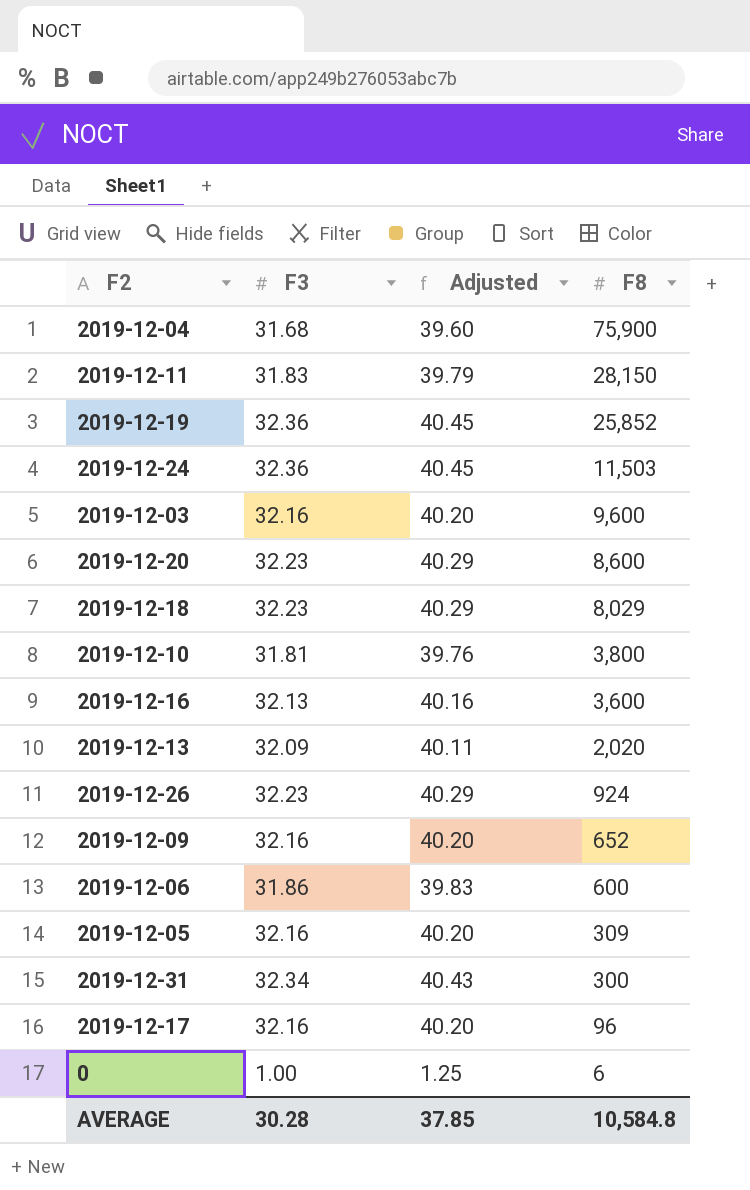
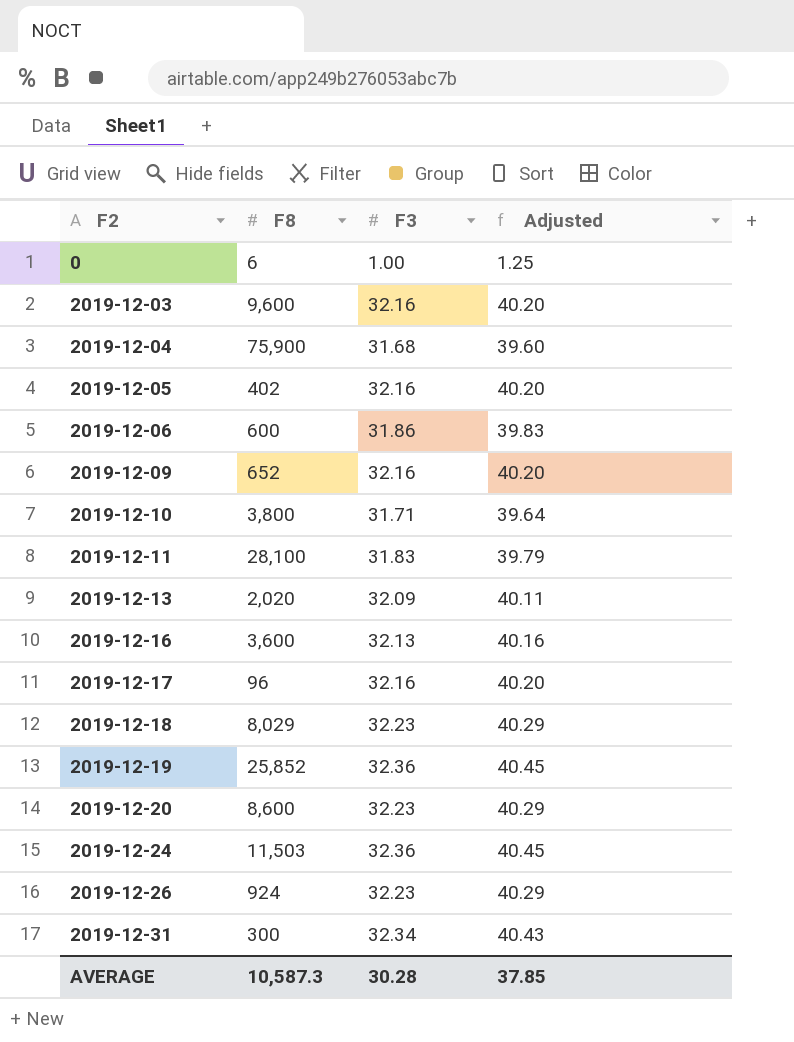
row order: F8 descending -> F2 ascending
column F8 | position: 4 -> 2
2019-12-05 | F8: 309 -> 402
2019-12-10 | F3: 31.81 -> 31.71
2019-12-10 | Adjusted: 39.76 -> 39.64
2019-12-11 | F8: 28,150 -> 28,100
AVERAGE | F8: 10,584.8 -> 10,587.3

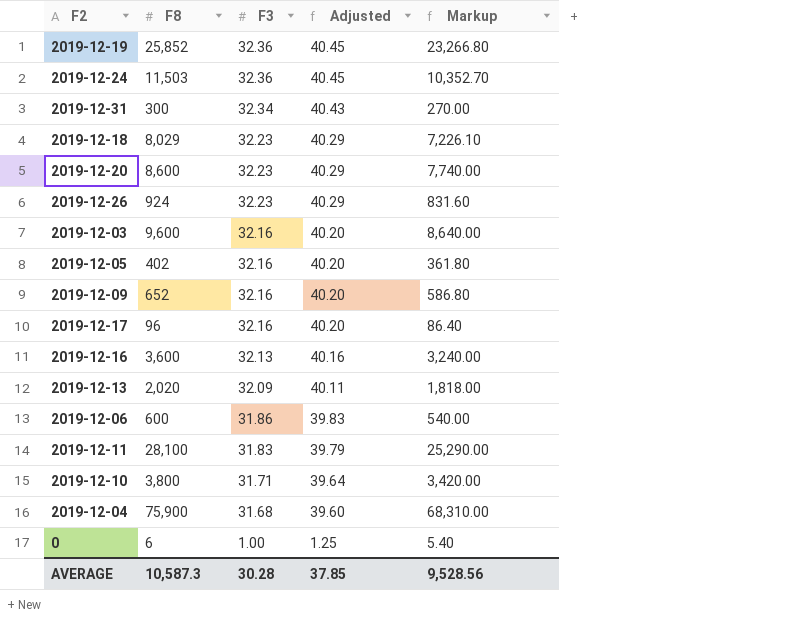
row order: F2 ascending -> F3 descending
column Markup | formula: none -> [F8] * 0.9

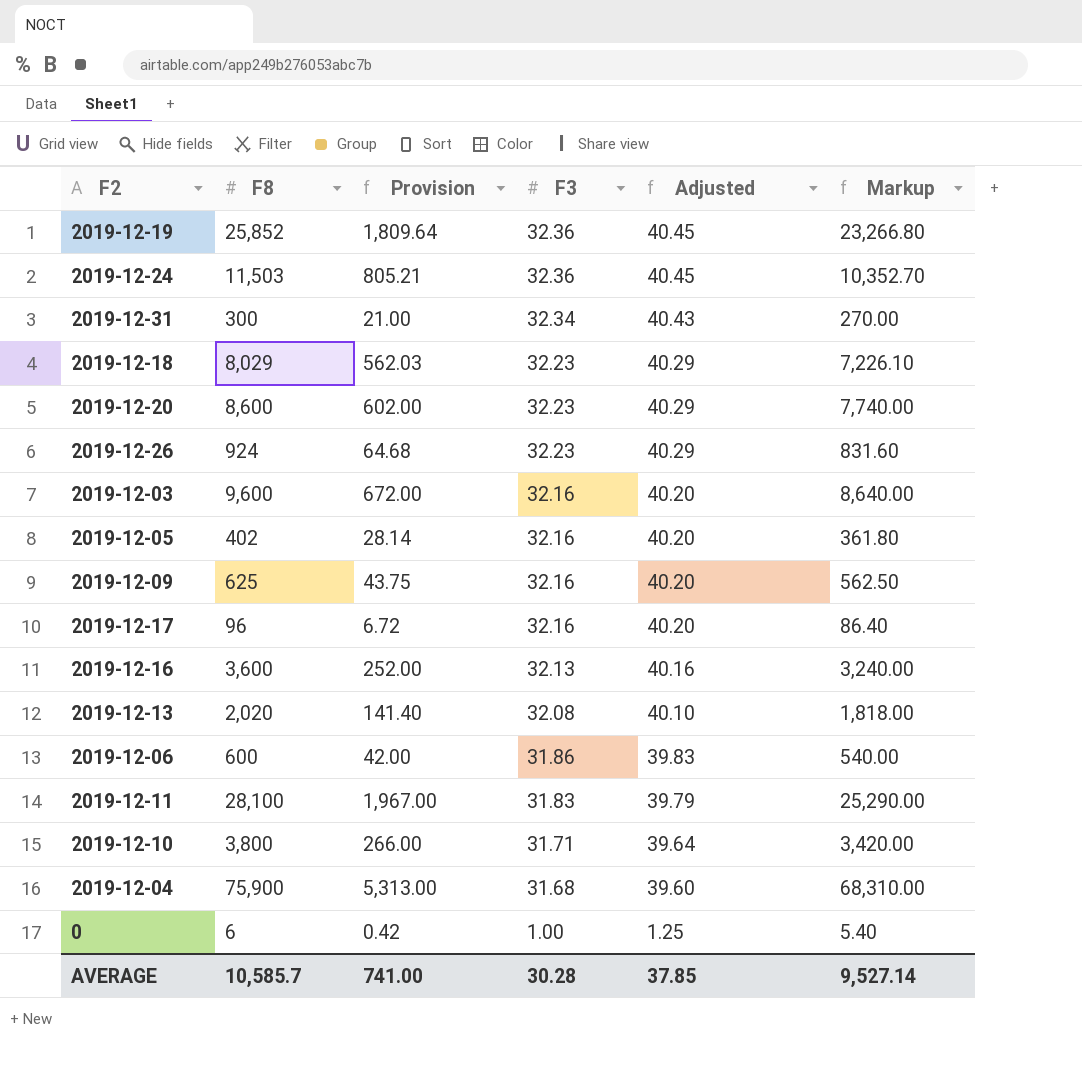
column Provision | formula: none -> [F8] * 0.07
2019-12-09 | F8: 652 -> 625
2019-12-09 | Markup: 586.80 -> 562.50
2019-12-13 | F3: 32.09 -> 32.08
2019-12-13 | Adjusted: 40.11 -> 40.10
AVERAGE | F8: 10,587.3 -> 10,585.7
AVERAGE | Markup: 9,528.56 -> 9,527.14

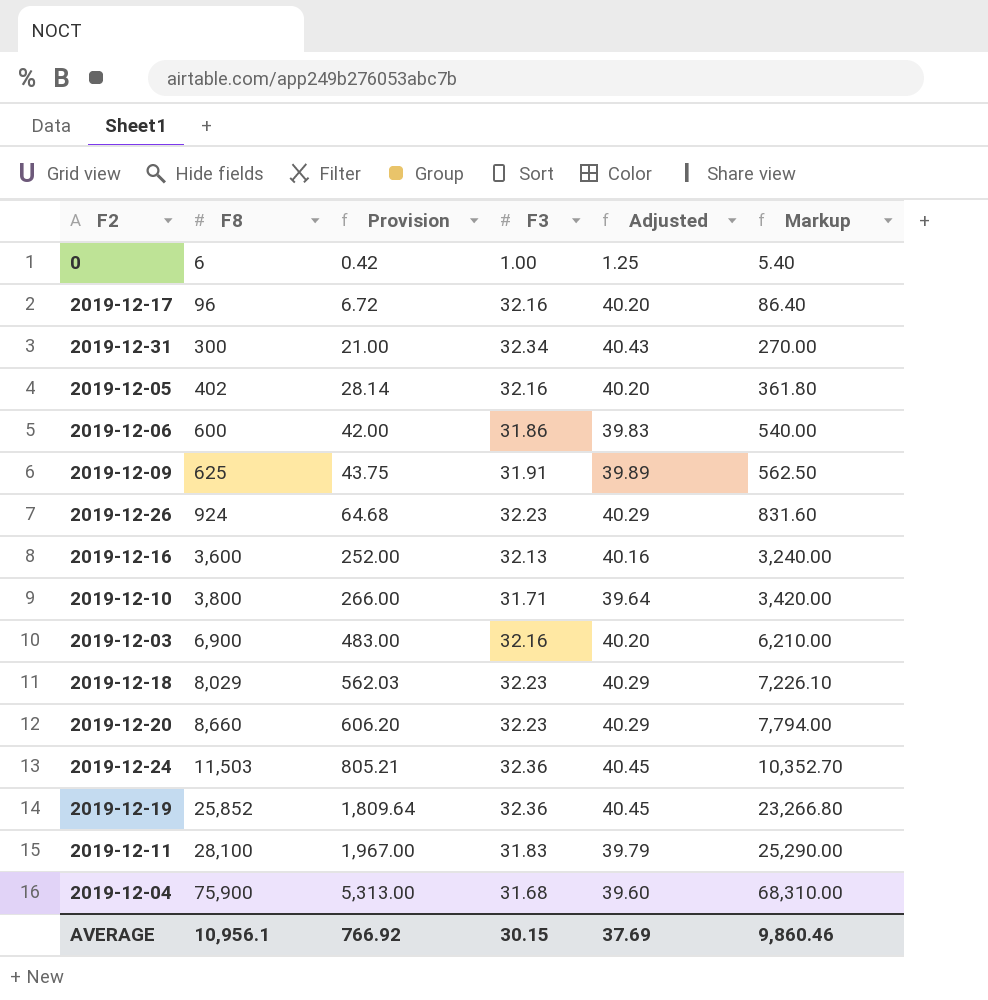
row order: F3 descending -> F8 ascending
row 2019-12-13: 2,020 | 141.40 | 32.08 | 40.10 | 1,818.00 -> none
2019-12-09 | F3: 32.16 -> 31.91
2019-12-09 | Adjusted: 40.20 -> 39.89
2019-12-03 | F8: 9,600 -> 6,900
2019-12-03 | Provision: 672.00 -> 483.00
2019-12-03 | Markup: 8,640.00 -> 6,210.00
2019-12-20 | F8: 8,600 -> 8,660
2019-12-20 | Provision: 602.00 -> 606.20
2019-12-20 | Markup: 7,740.00 -> 7,794.00
AVERAGE | F8: 10,585.7 -> 10,956.1
AVERAGE | Provision: 741.00 -> 766.92
AVERAGE | F3: 30.28 -> 30.15
AVERAGE | Adjusted: 37.85 -> 37.69
AVERAGE | Markup: 9,527.14 -> 9,860.46

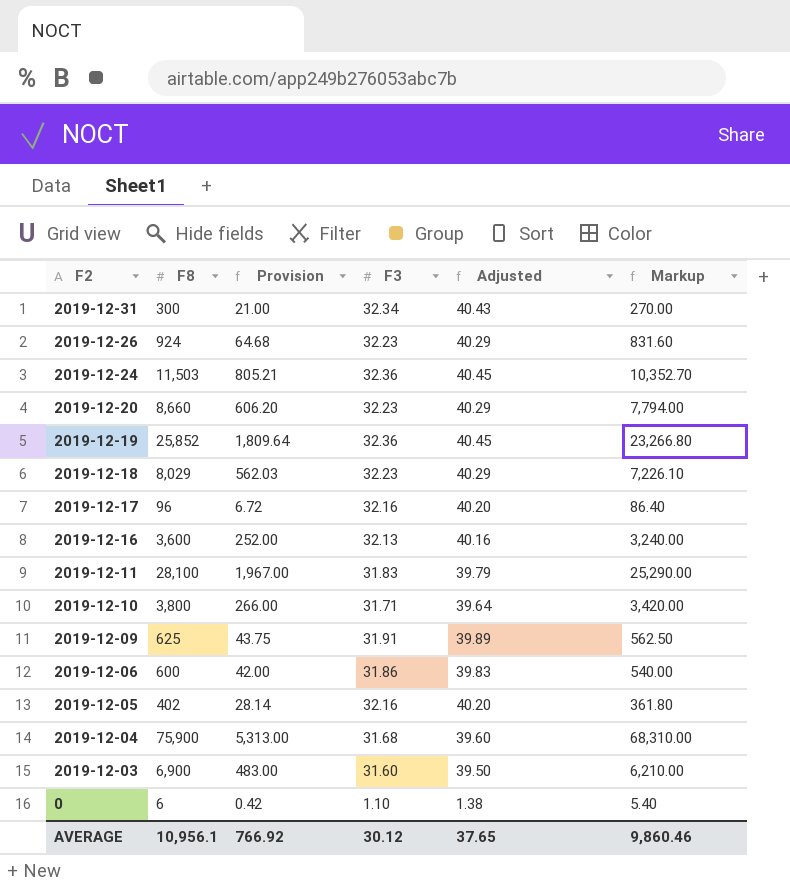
row order: F8 ascending -> F2 descending
2019-12-03 | F3: 32.16 -> 31.60
2019-12-03 | Adjusted: 40.20 -> 39.50
0 | F3: 1.00 -> 1.10
0 | Adjusted: 1.25 -> 1.38
AVERAGE | F3: 30.15 -> 30.12
AVERAGE | Adjusted: 37.69 -> 37.65

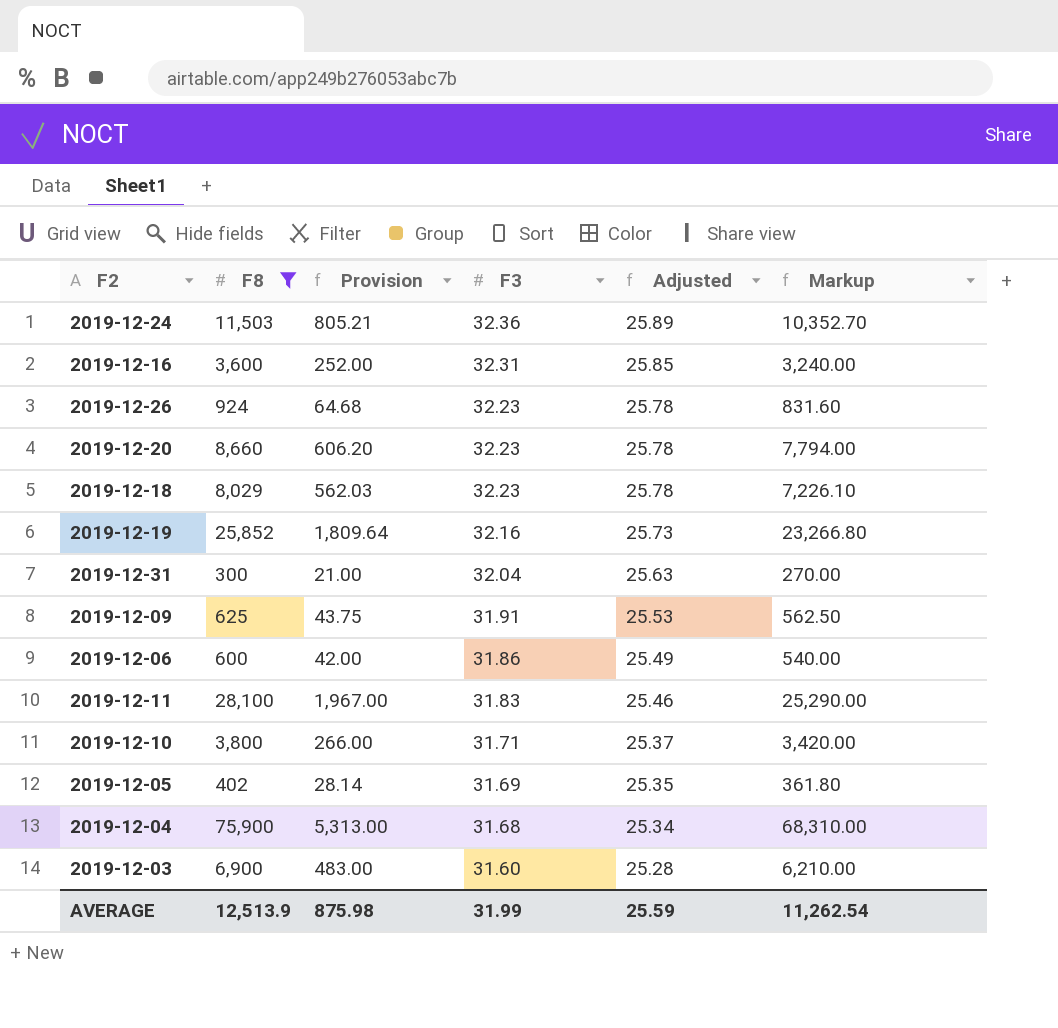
filter: none -> F8 >= 300
row order: F2 descending -> F3 descending
column Adjusted | formula: [F3] * 1.25 -> [F3] * 0.8
2019-12-16 | F3: 32.13 -> 32.31
2019-12-19 | F3: 32.36 -> 32.16
2019-12-31 | F3: 32.34 -> 32.04
2019-12-05 | F3: 32.16 -> 31.69
AVERAGE | F8: 10,956.1 -> 12,513.9
AVERAGE | Provision: 766.92 -> 875.98
AVERAGE | F3: 30.12 -> 31.99
AVERAGE | Adjusted: 37.65 -> 25.59
AVERAGE | Markup: 9,860.46 -> 11,262.54

